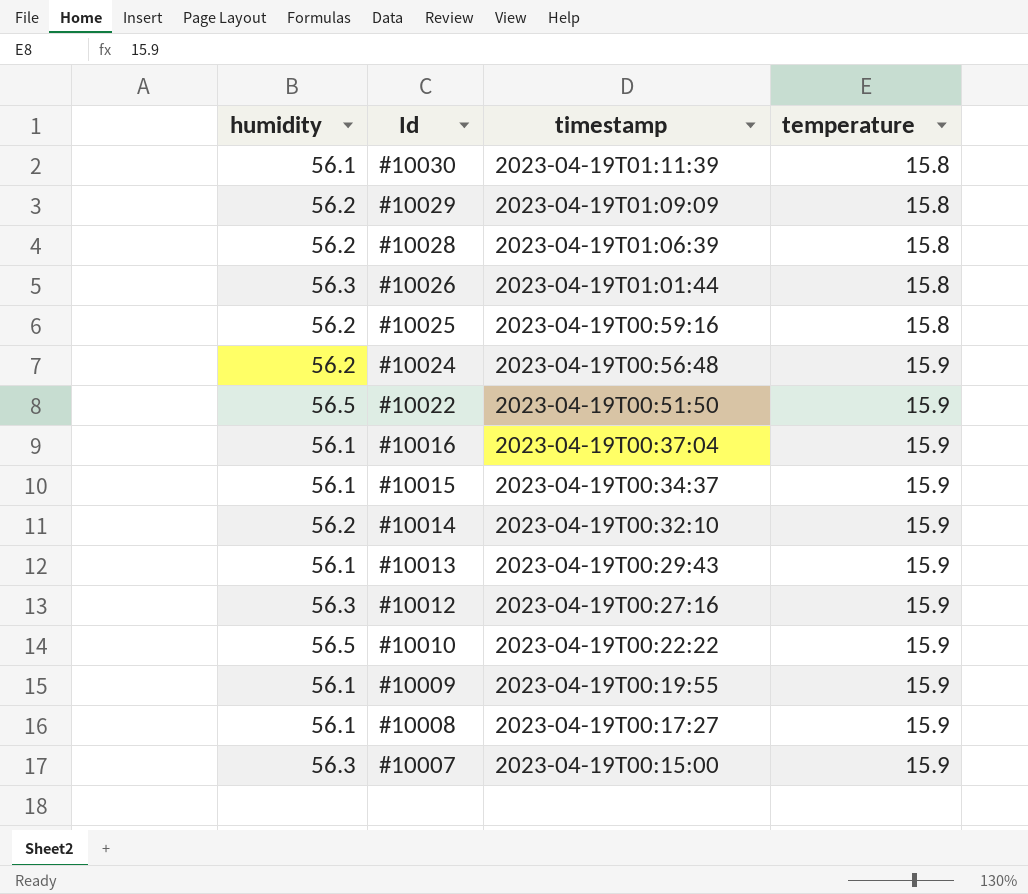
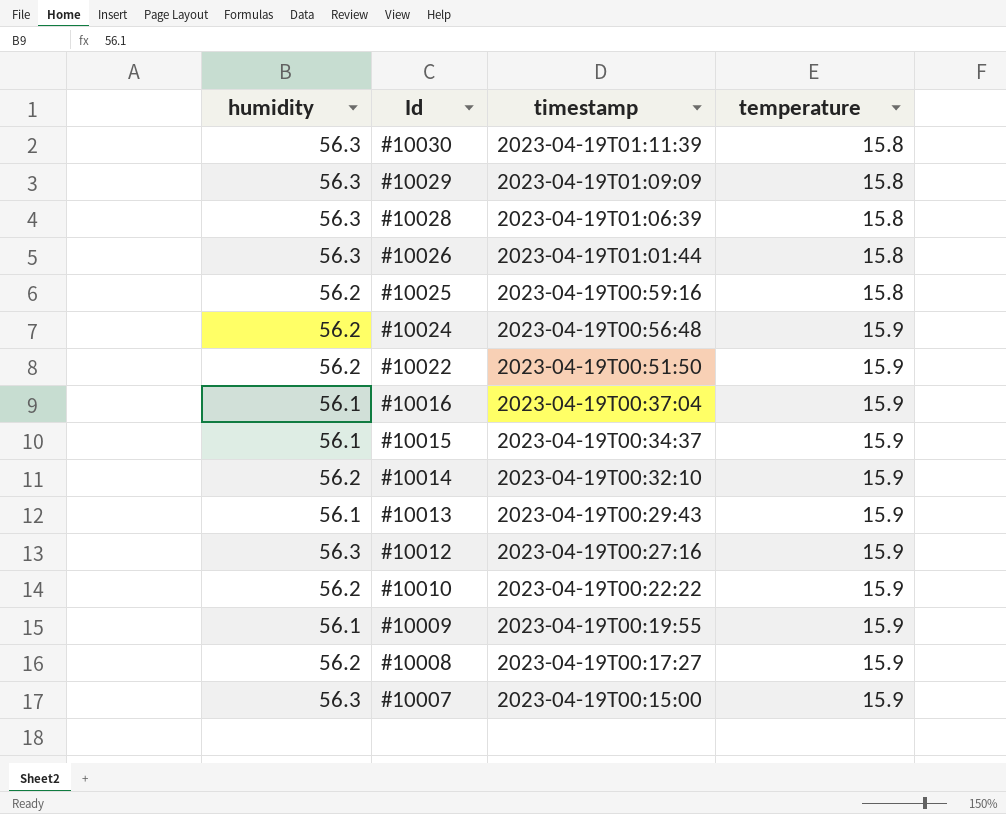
#10030 | humidity: 56.1 -> 56.3
#10029 | humidity: 56.2 -> 56.3
#10028 | humidity: 56.2 -> 56.3
#10022 | humidity: 56.5 -> 56.2
#10010 | humidity: 56.5 -> 56.2
#10008 | humidity: 56.1 -> 56.2

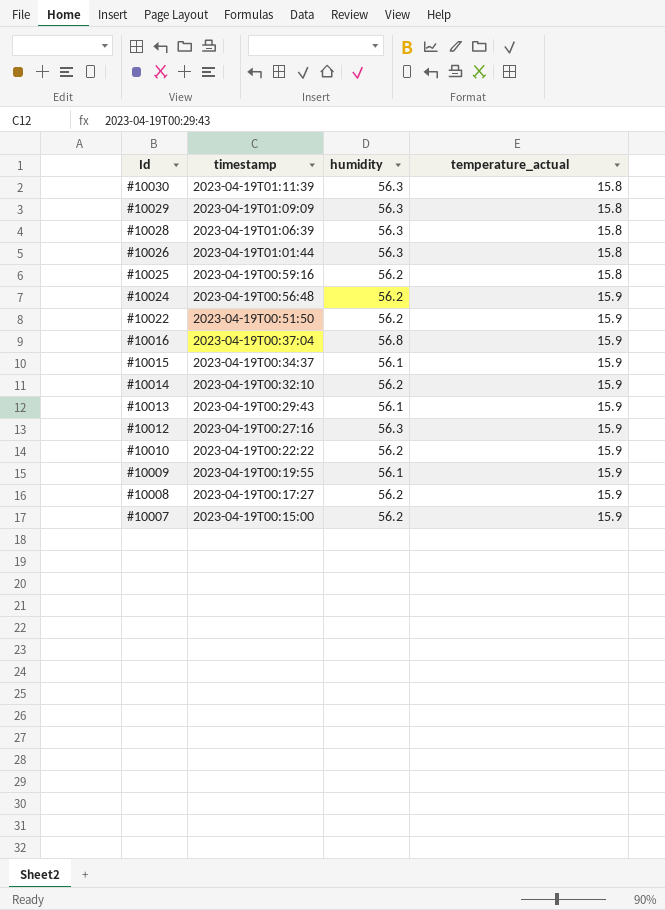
column humidity | position: 1 -> 3
column name: temperature -> temperature_actual
#10016 | humidity: 56.1 -> 56.8
#10007 | humidity: 56.3 -> 56.2

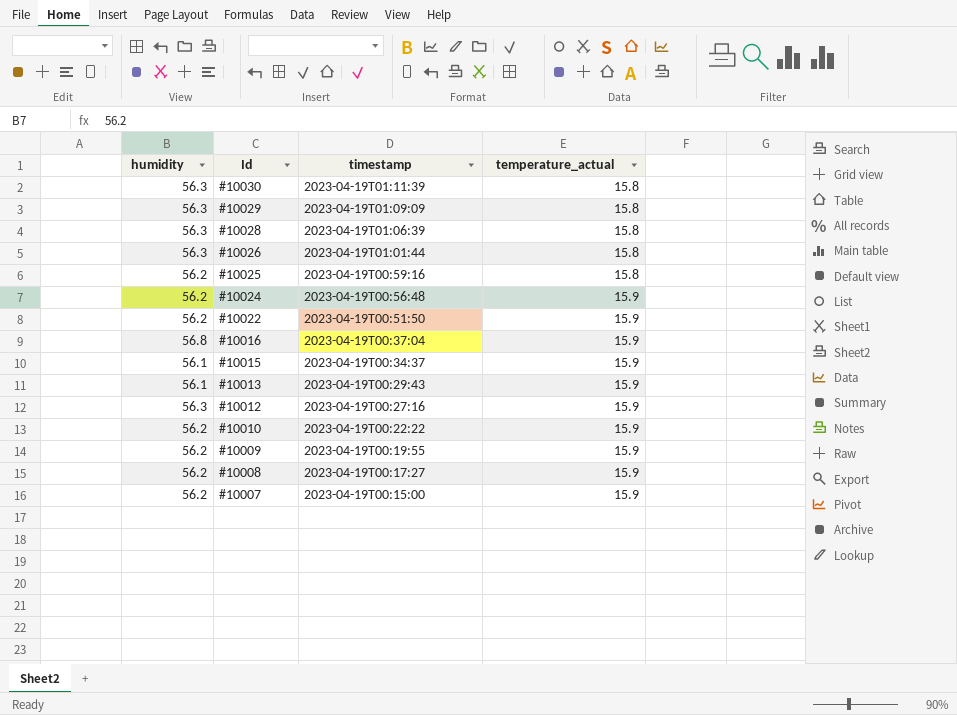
column humidity | position: 3 -> 1
row #10014: 2023-04-19T00:32:10 | 56.2 | 15.9 -> none
#10009 | humidity: 56.1 -> 56.2

